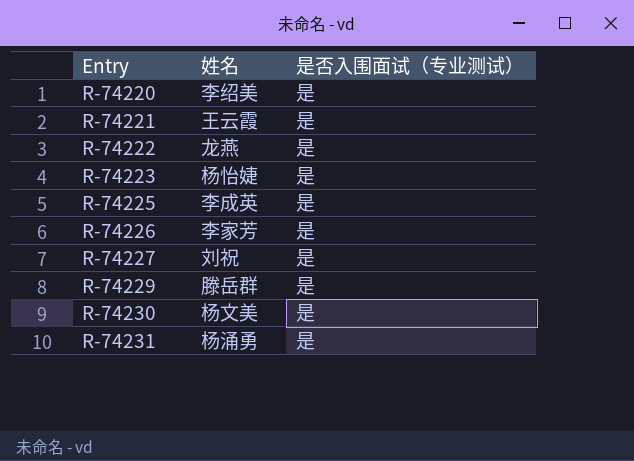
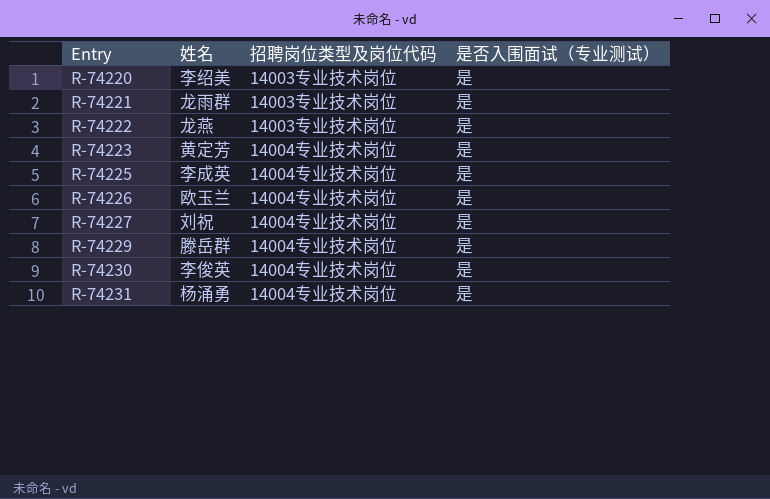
column 招聘岗位类型及岗位代码 | position: none -> 3
R-74221 | 姓名: 王云霞 -> 龙雨群
R-74223 | 姓名: 杨怡婕 -> 黄定芳
R-74226 | 姓名: 李家芳 -> 欧玉兰
R-74230 | 姓名: 杨文美 -> 李俊英

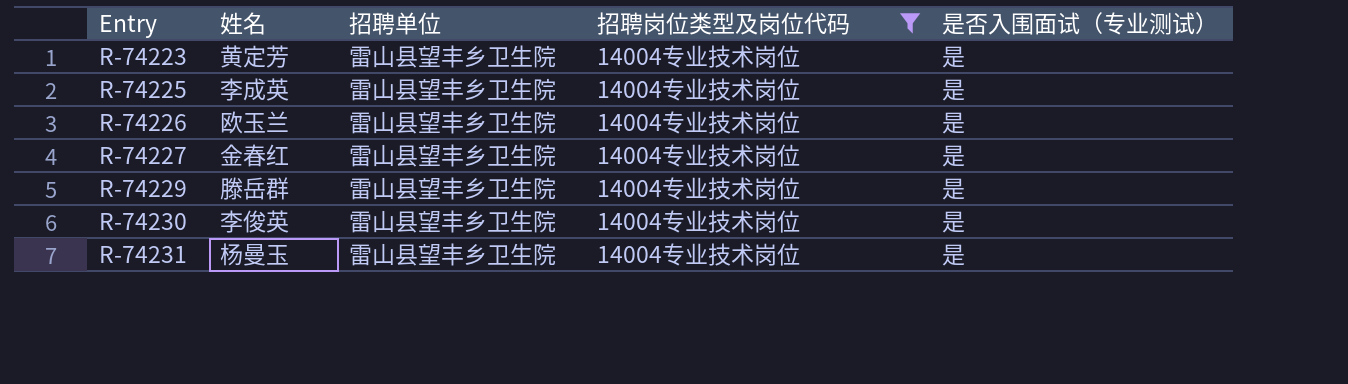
filter: none -> 招聘岗位类型及岗位代码 = 14004专业技术岗位
column 招聘单位 | position: none -> 3
R-74227 | 姓名: 刘祝 -> 金春红
R-74231 | 姓名: 杨涌勇 -> 杨曼玉

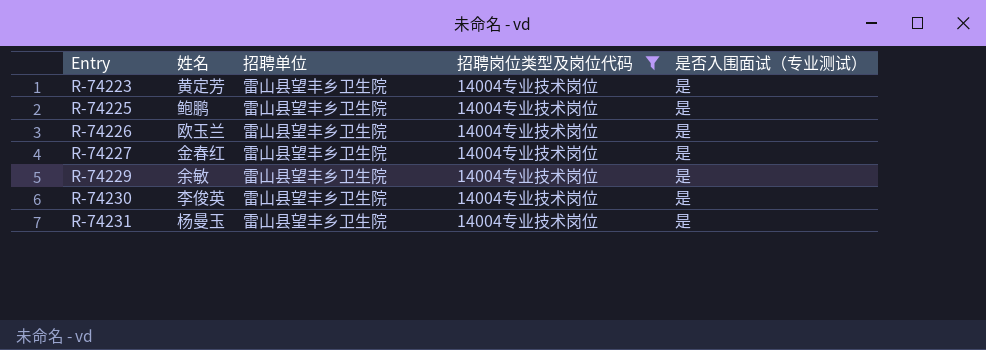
R-74225 | 姓名: 李成英 -> 鲍鹏
R-74229 | 姓名: 滕岳群 -> 余敏

